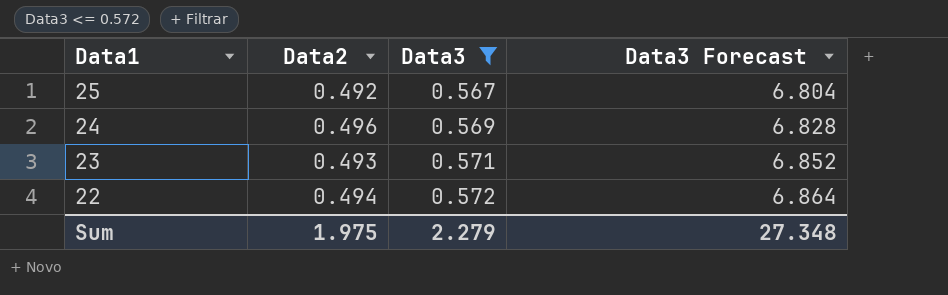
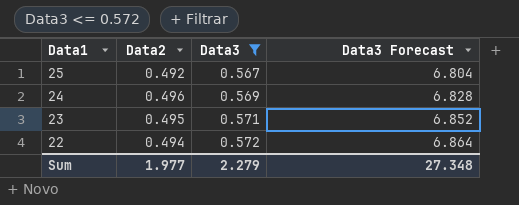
23 | Data2: 0.493 -> 0.495
Sum | Data2: 1.975 -> 1.977

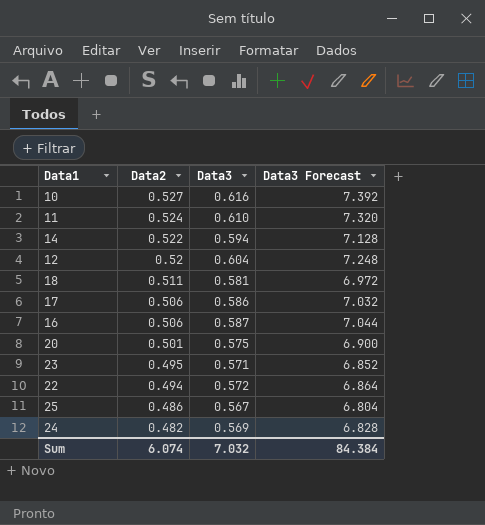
filter: Data3 <= 0.572 -> none
row order: Data1 descending -> Data2 descending
25 | Data2: 0.492 -> 0.486
24 | Data2: 0.496 -> 0.482
Sum | Data2: 1.977 -> 6.074
Sum | Data3: 2.279 -> 7.032
Sum | Data3 Forecast: 27.348 -> 84.384

